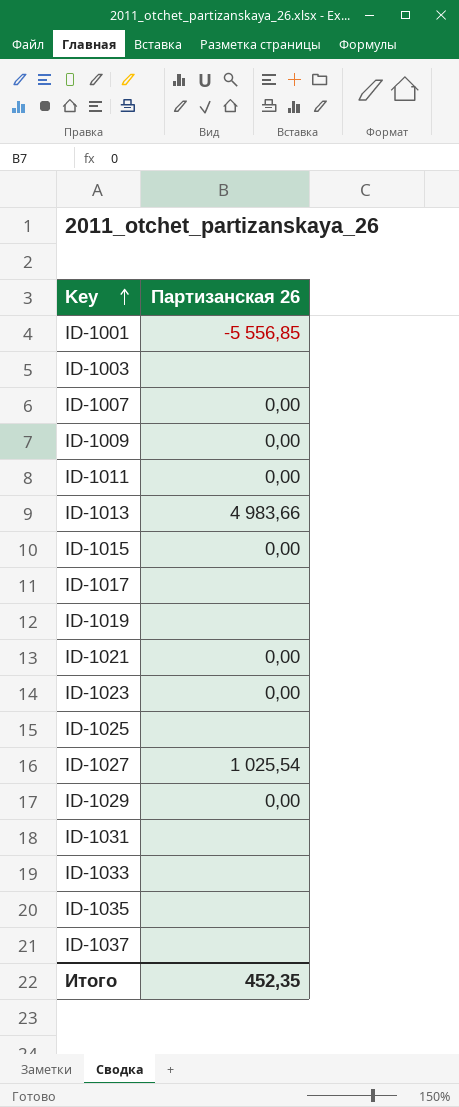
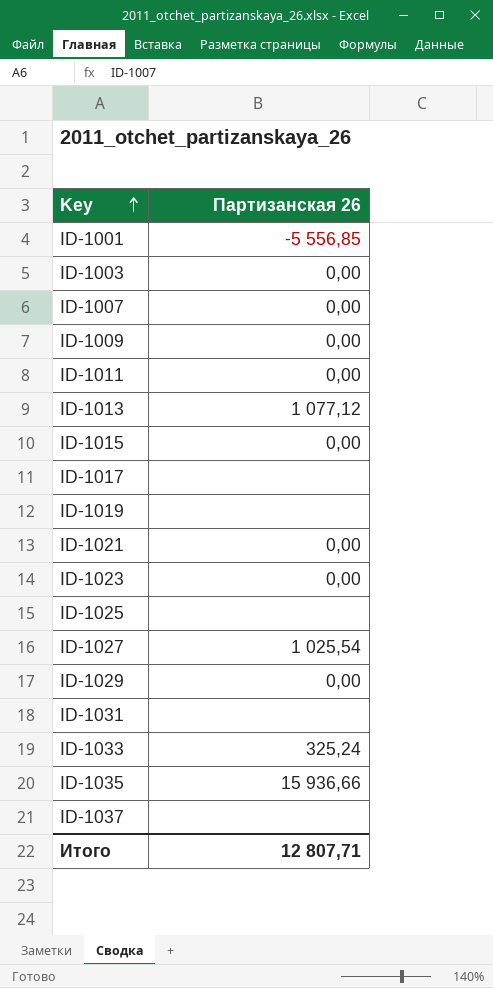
ID-1003 | Партизанская 26: none -> 0,00
ID-1013 | Партизанская 26: 4 983,66 -> 1 077,12
ID-1033 | Партизанская 26: none -> 325,24
ID-1035 | Партизанская 26: none -> 15 936,66
Итого | Партизанская 26: 452,35 -> 12 807,71

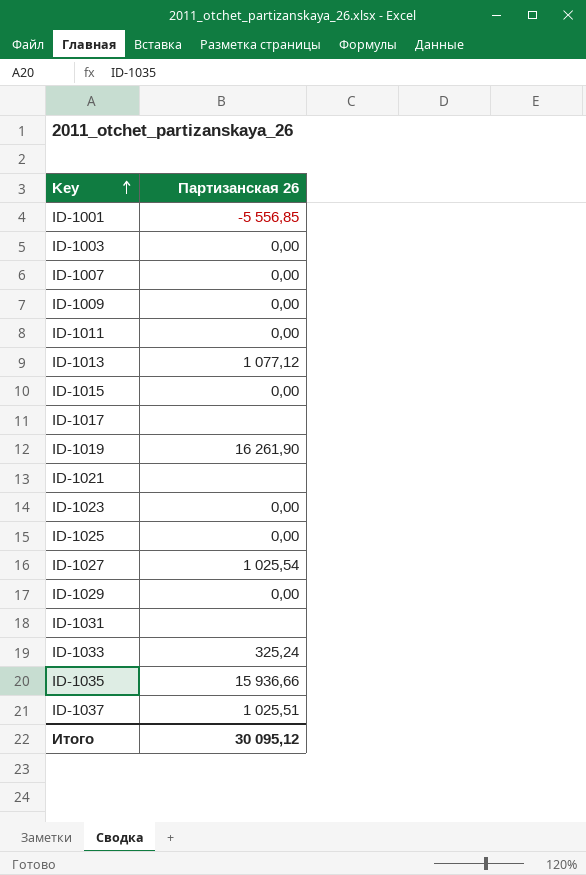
ID-1019 | Партизанская 26: none -> 16 261,90
ID-1021 | Партизанская 26: 0,00 -> none
ID-1025 | Партизанская 26: none -> 0,00
ID-1037 | Партизанская 26: none -> 1 025,51
Итого | Партизанская 26: 12 807,71 -> 30 095,12

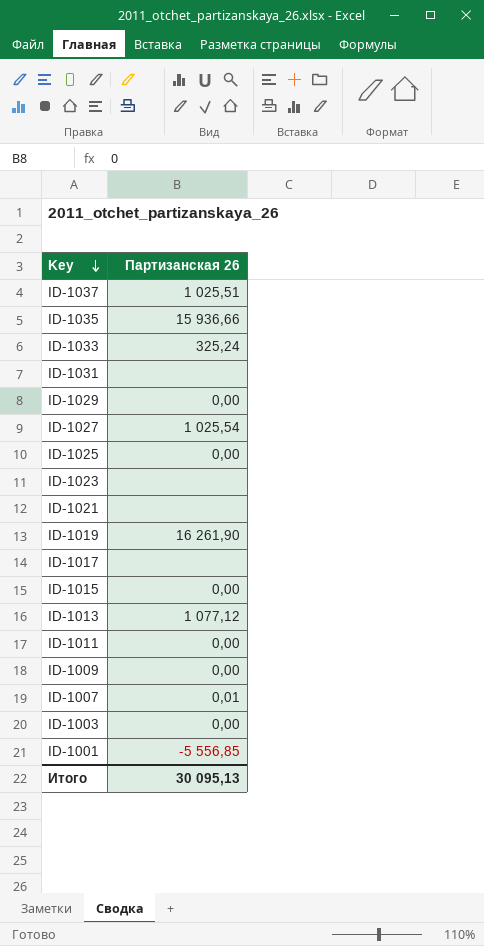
row order: Key ascending -> Key descending
ID-1023 | Партизанская 26: 0,00 -> none
ID-1007 | Партизанская 26: 0,00 -> 0,01
Итого | Партизанская 26: 30 095,12 -> 30 095,13

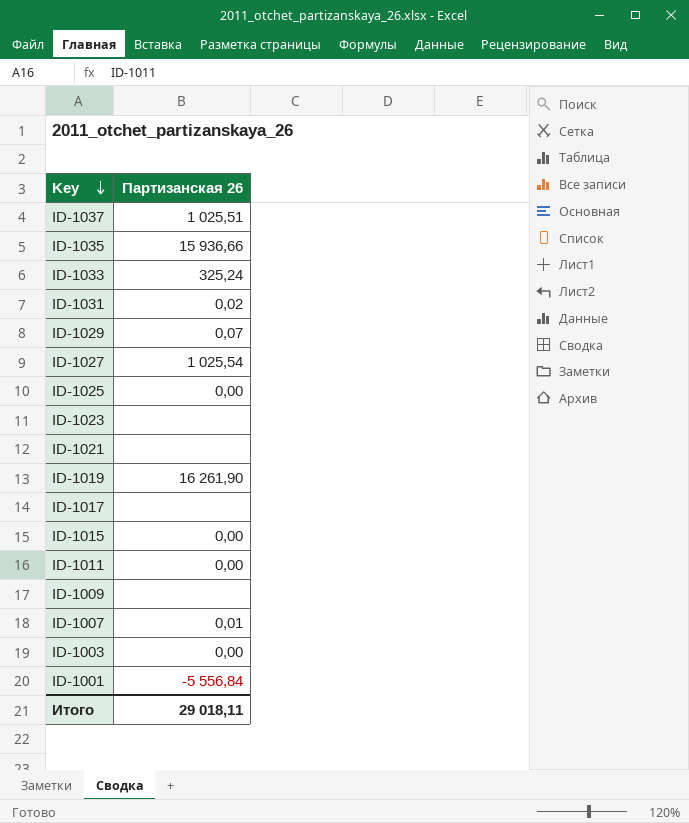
row ID-1013: 1 077,12 -> none
ID-1031 | Партизанская 26: none -> 0,02
ID-1029 | Партизанская 26: 0,00 -> 0,07
ID-1009 | Партизанская 26: 0,00 -> none
ID-1001 | Партизанская 26: -5 556,85 -> -5 556,84
Итого | Партизанская 26: 30 095,13 -> 29 018,11

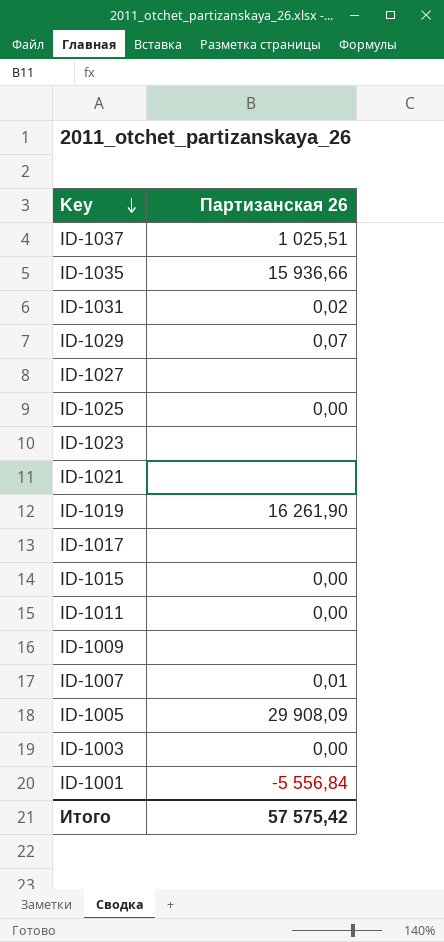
row ID-1033: 325,24 -> none
ID-1027 | Партизанская 26: 1 025,54 -> none
row ID-1005: none -> 29 908,09
Итого | Партизанская 26: 29 018,11 -> 57 575,42

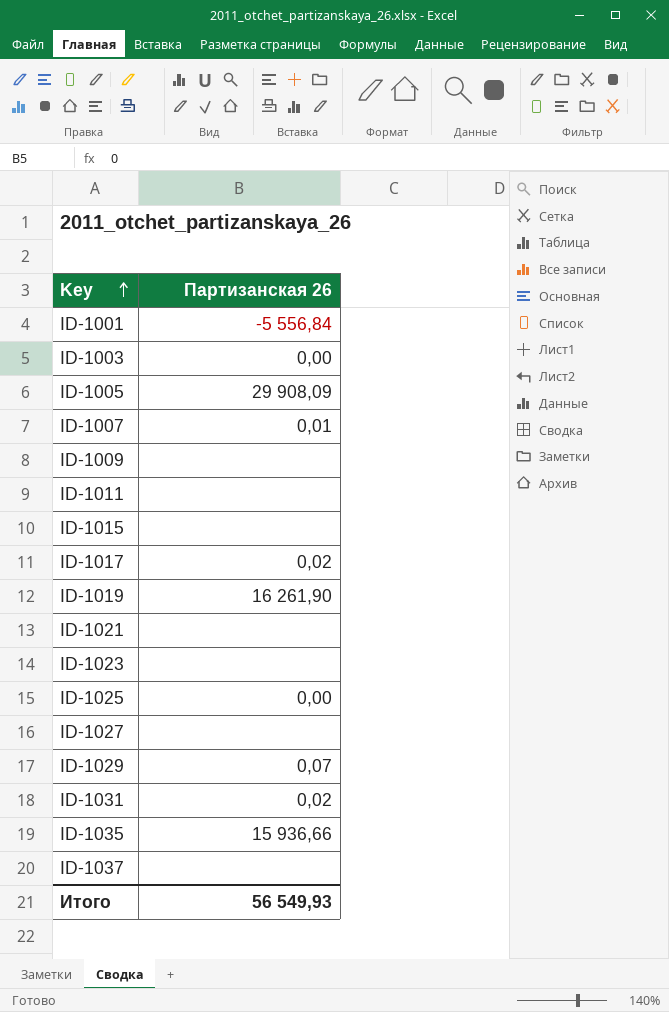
row order: Key descending -> Key ascending
ID-1011 | Партизанская 26: 0,00 -> none
ID-1015 | Партизанская 26: 0,00 -> none
ID-1017 | Партизанская 26: none -> 0,02
ID-1037 | Партизанская 26: 1 025,51 -> none
Итого | Партизанская 26: 57 575,42 -> 56 549,93

